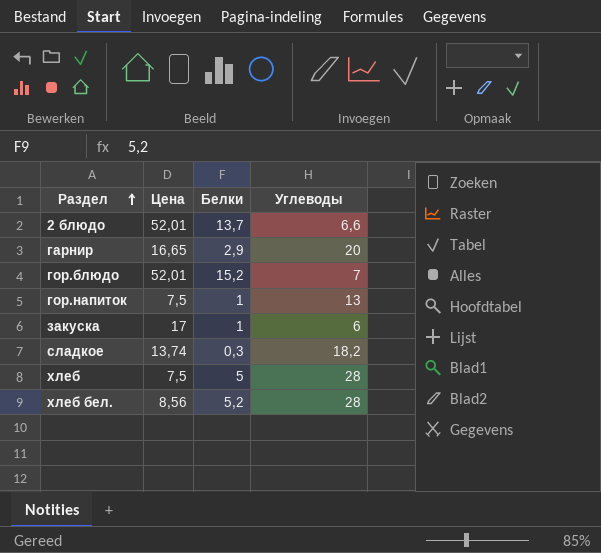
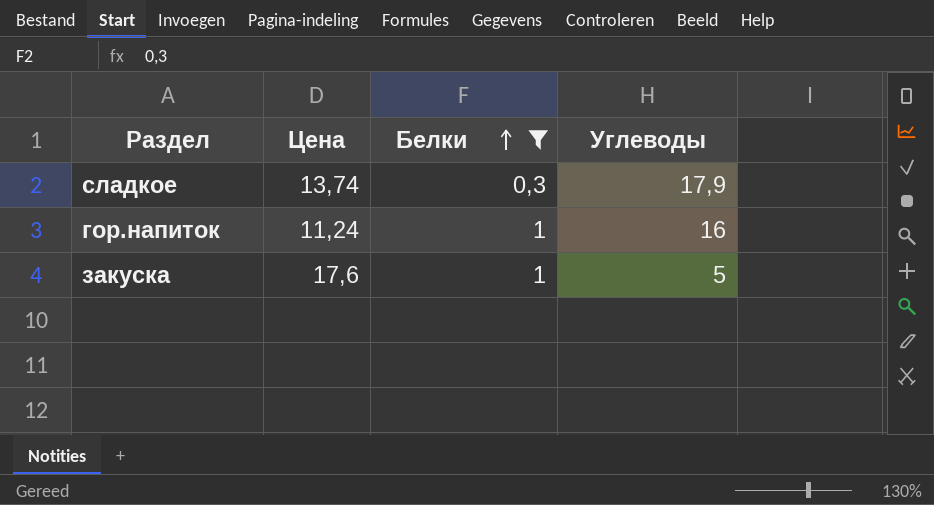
filter: none -> Белки <= 1
row order: Раздел ascending -> Белки ascending
сладкое | Углеводы: 18,2 -> 17,9
гор.напиток | Цена: 7,5 -> 11,24
гор.напиток | Углеводы: 13 -> 16
закуска | Цена: 17 -> 17,6
закуска | Углеводы: 6 -> 5

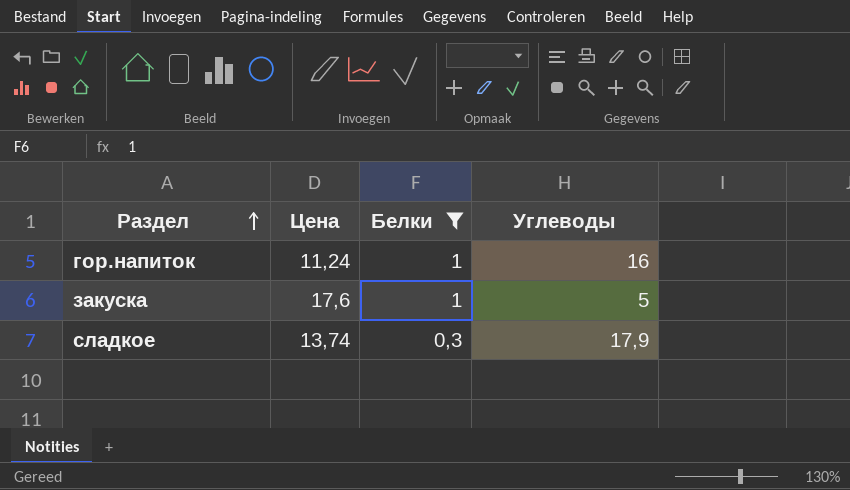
row order: Белки ascending -> Раздел ascending

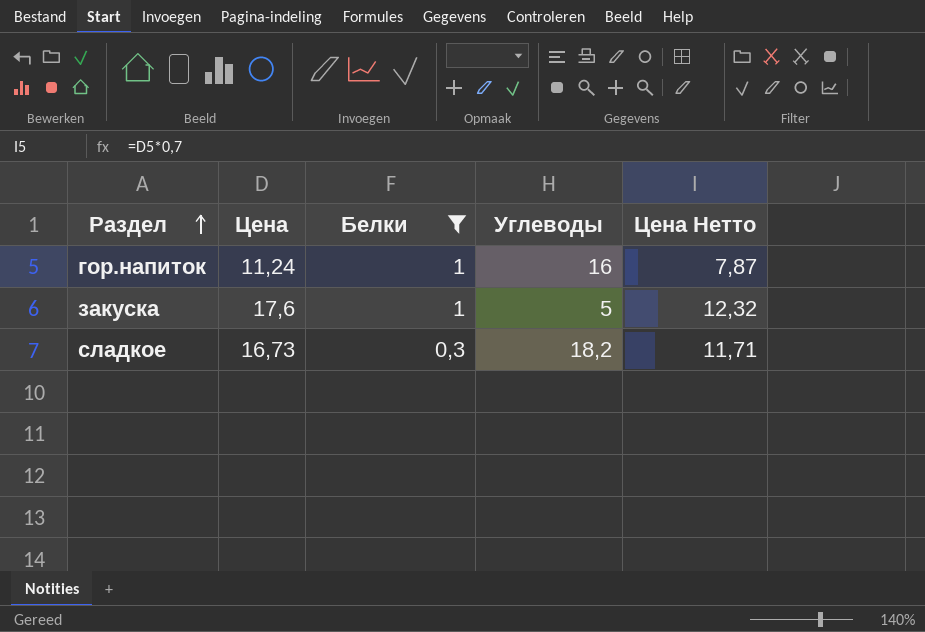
column Цена Нетто | formula: none -> [Цена] * 0,7
сладкое | Цена: 13,74 -> 16,73
сладкое | Углеводы: 17,9 -> 18,2

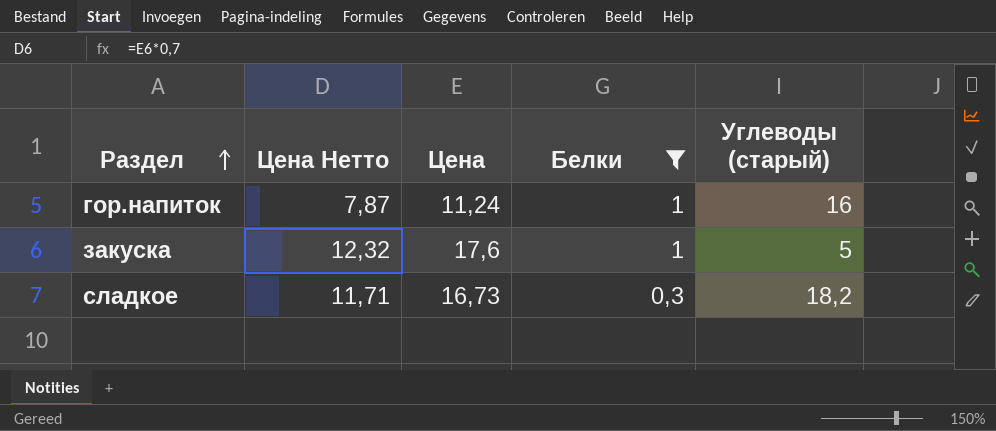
column Цена Нетто | position: 5 -> 2
column name: Углеводы -> Углеводы (старый)

